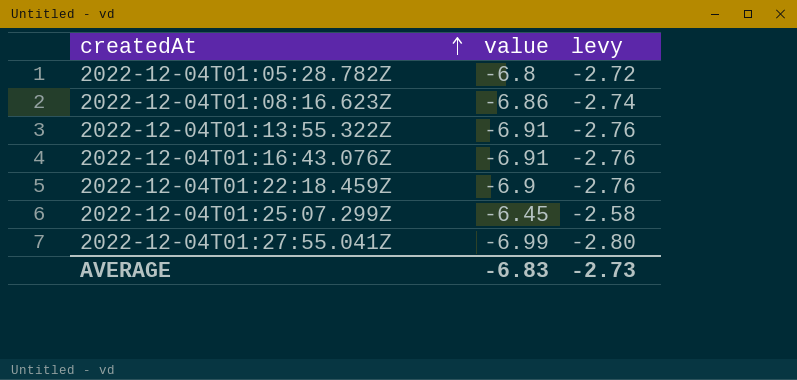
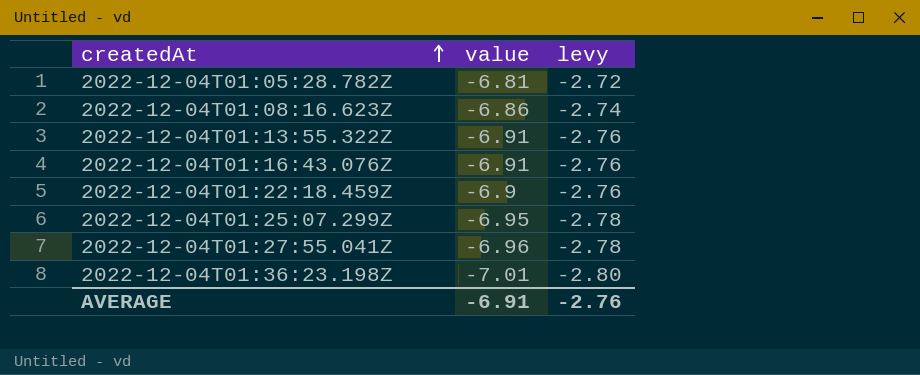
2022-12-04T01:05:28.782Z | value: -6.8 -> -6.81
2022-12-04T01:25:07.299Z | value: -6.45 -> -6.95
2022-12-04T01:25:07.299Z | levy: -2.58 -> -2.78
2022-12-04T01:27:55.041Z | value: -6.99 -> -6.96
2022-12-04T01:27:55.041Z | levy: -2.80 -> -2.78
row 2022-12-04T01:36:23.198Z: none -> -7.01 | -2.80
AVERAGE | value: -6.83 -> -6.91
AVERAGE | levy: -2.73 -> -2.76

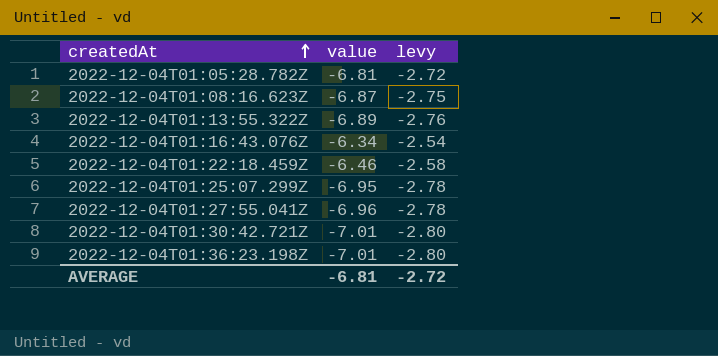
2022-12-04T01:08:16.623Z | value: -6.86 -> -6.87
2022-12-04T01:08:16.623Z | levy: -2.74 -> -2.75
2022-12-04T01:13:55.322Z | value: -6.91 -> -6.89
2022-12-04T01:16:43.076Z | value: -6.91 -> -6.34
2022-12-04T01:16:43.076Z | levy: -2.76 -> -2.54
2022-12-04T01:22:18.459Z | value: -6.9 -> -6.46
2022-12-04T01:22:18.459Z | levy: -2.76 -> -2.58
row 2022-12-04T01:30:42.721Z: none -> -7.01 | -2.80
AVERAGE | value: -6.91 -> -6.81
AVERAGE | levy: -2.76 -> -2.72

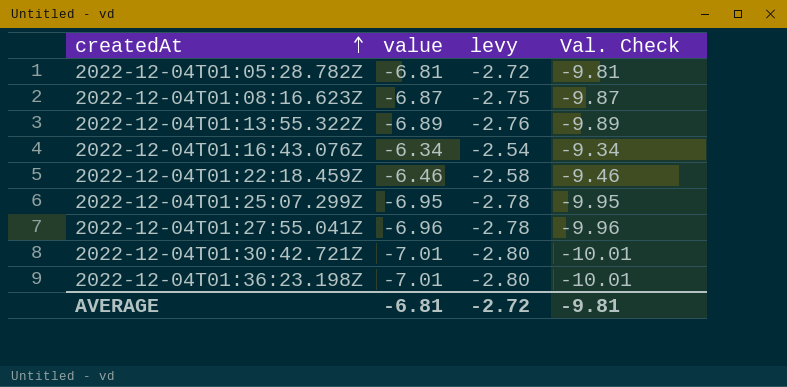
column Val. Check | formula: none -> [value] - 3

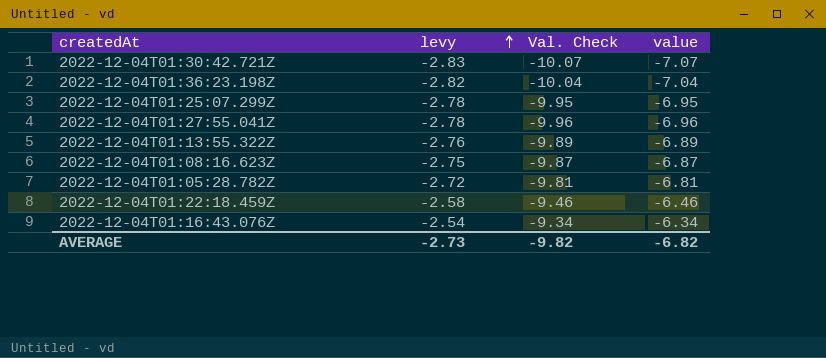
row order: createdAt ascending -> levy ascending
column value | position: 2 -> 4
2022-12-04T01:30:42.721Z | levy: -2.80 -> -2.83
2022-12-04T01:30:42.721Z | Val. Check: -10.01 -> -10.07
2022-12-04T01:30:42.721Z | value: -7.01 -> -7.07
2022-12-04T01:36:23.198Z | levy: -2.80 -> -2.82
2022-12-04T01:36:23.198Z | Val. Check: -10.01 -> -10.04
2022-12-04T01:36:23.198Z | value: -7.01 -> -7.04
AVERAGE | levy: -2.72 -> -2.73
AVERAGE | Val. Check: -9.81 -> -9.82
AVERAGE | value: -6.81 -> -6.82

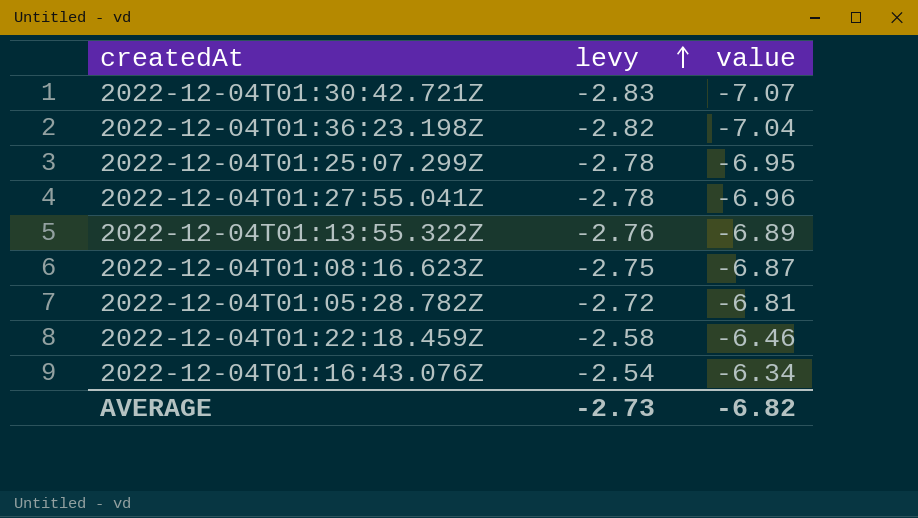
column Val. Check | formula: [value] - 3 -> none

